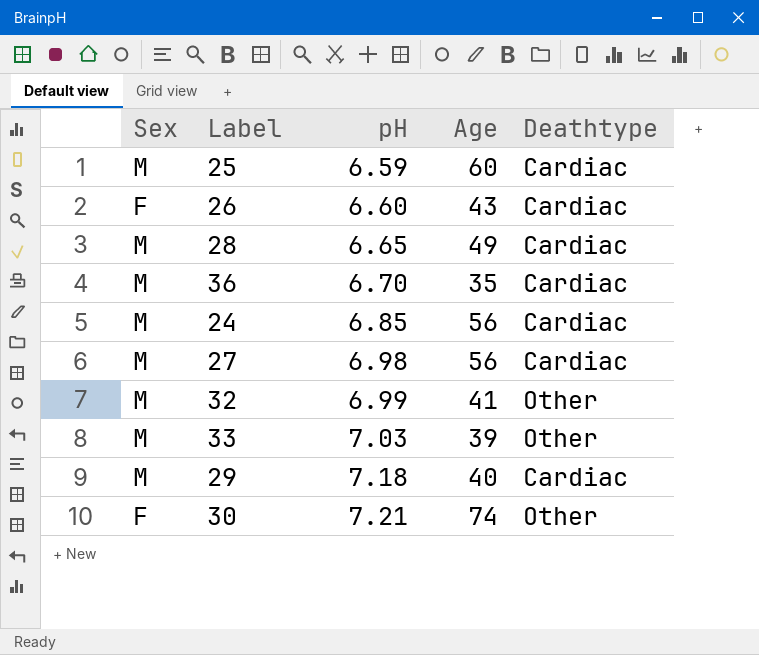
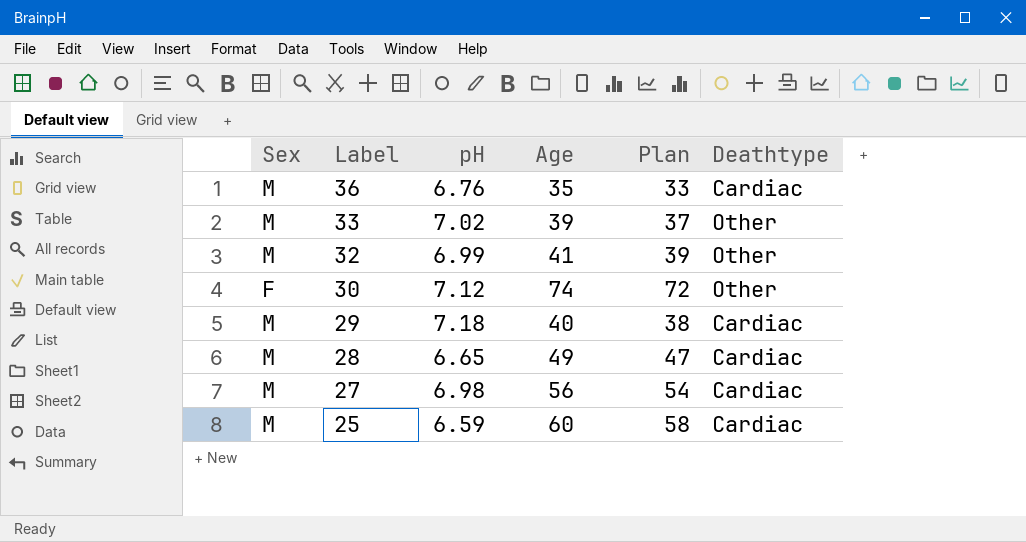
row order: pH ascending -> Label descending
column Plan | formula: none -> [Age] - 2
row 26: F | 6.60 | 43 | Cardiac -> none
row 24: M | 6.85 | 56 | Cardiac -> none
36 | pH: 6.70 -> 6.76
33 | pH: 7.03 -> 7.02
30 | pH: 7.21 -> 7.12

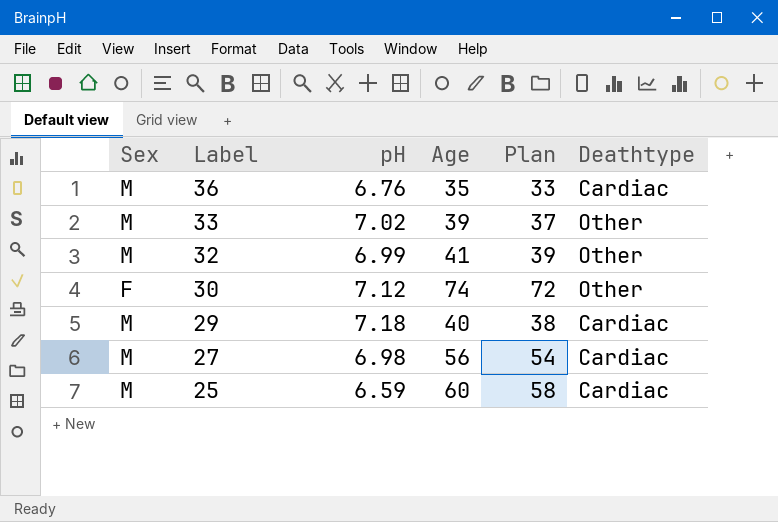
row 28: M | 6.65 | 49 | 47 | Cardiac -> none

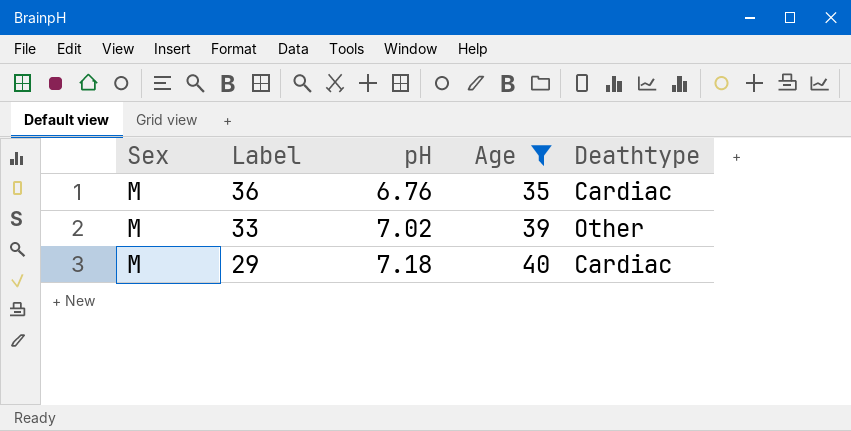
filter: none -> Age <= 40
column Plan | formula: [Age] - 2 -> none

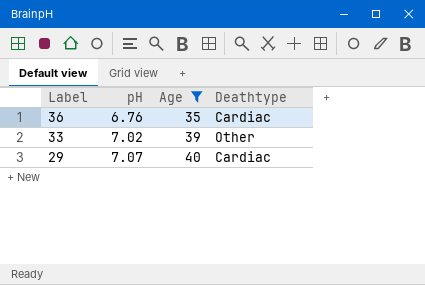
column Sex | position: 1 -> none
29 | pH: 7.18 -> 7.07

